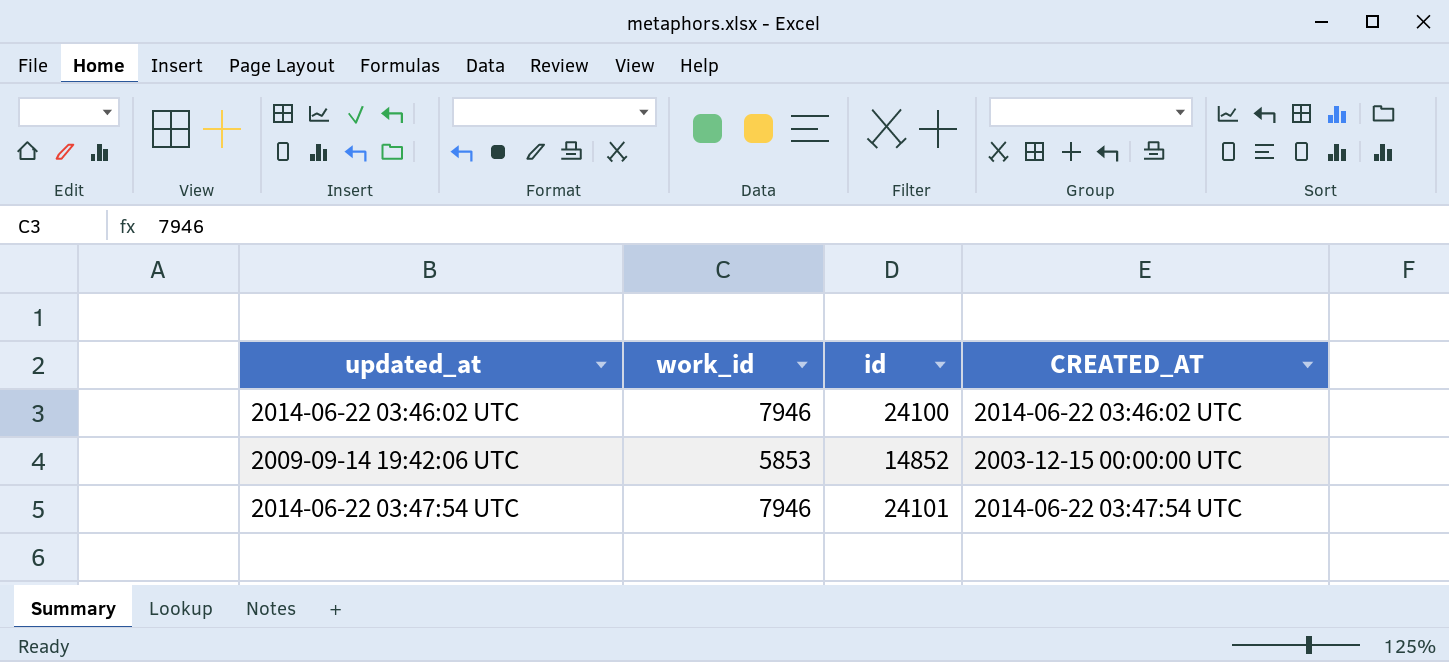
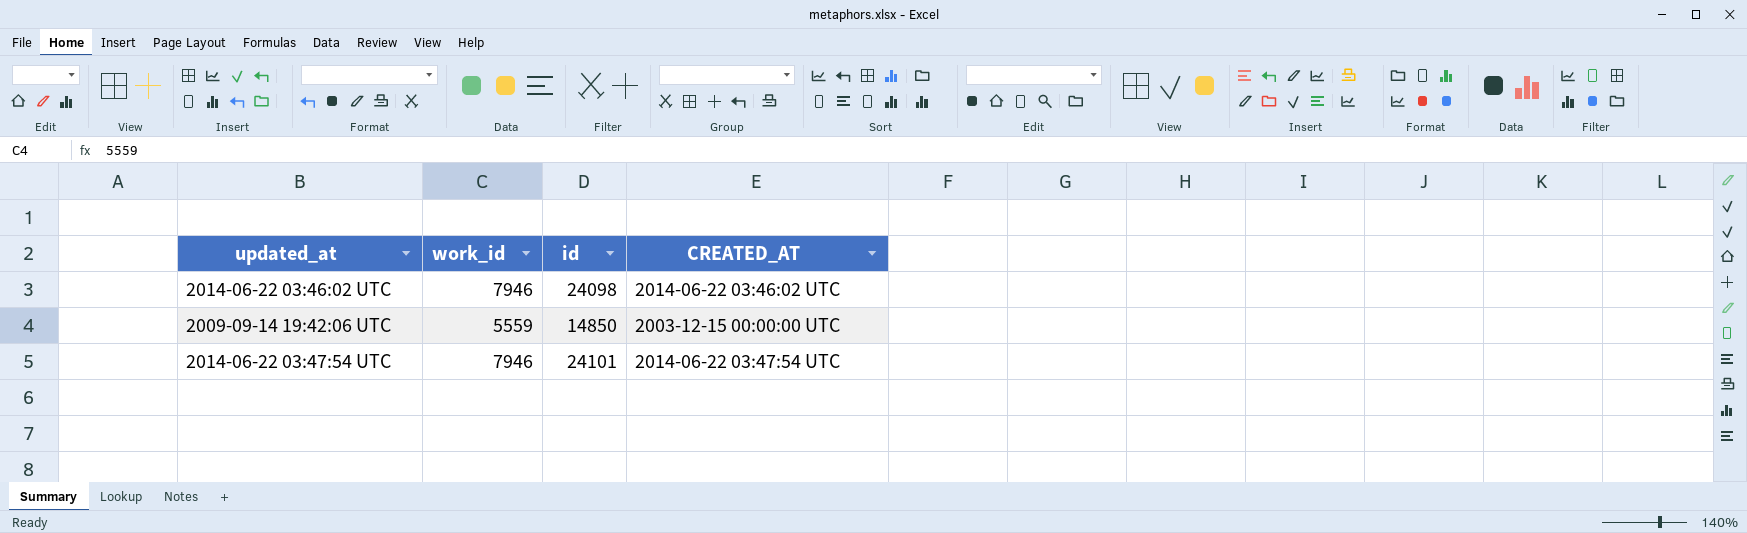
2014-06-22 03:46:02 UTC | id: 24100 -> 24098
2009-09-14 19:42:06 UTC | work_id: 5853 -> 5559
2009-09-14 19:42:06 UTC | id: 14852 -> 14850

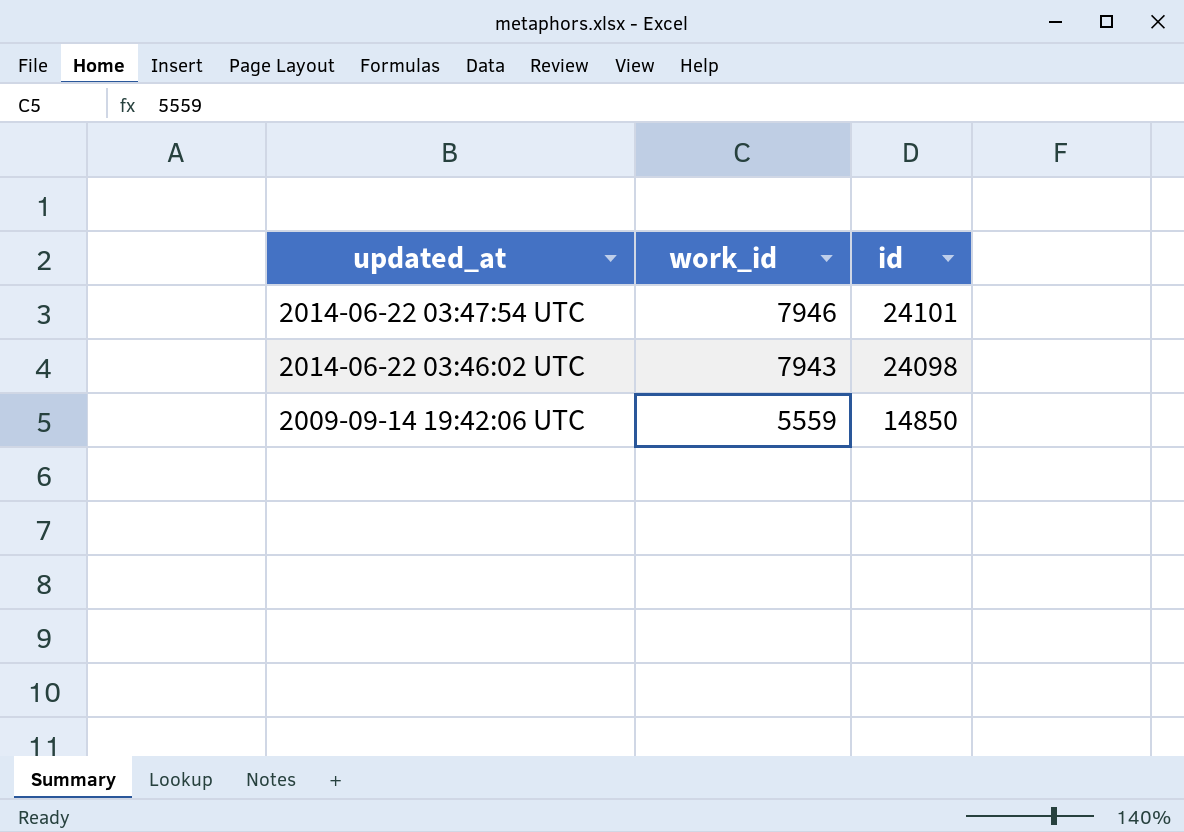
row order: none -> updated_at descending
column CREATED_AT | position: 4 -> none
2014-06-22 03:46:02 UTC | work_id: 7946 -> 7943

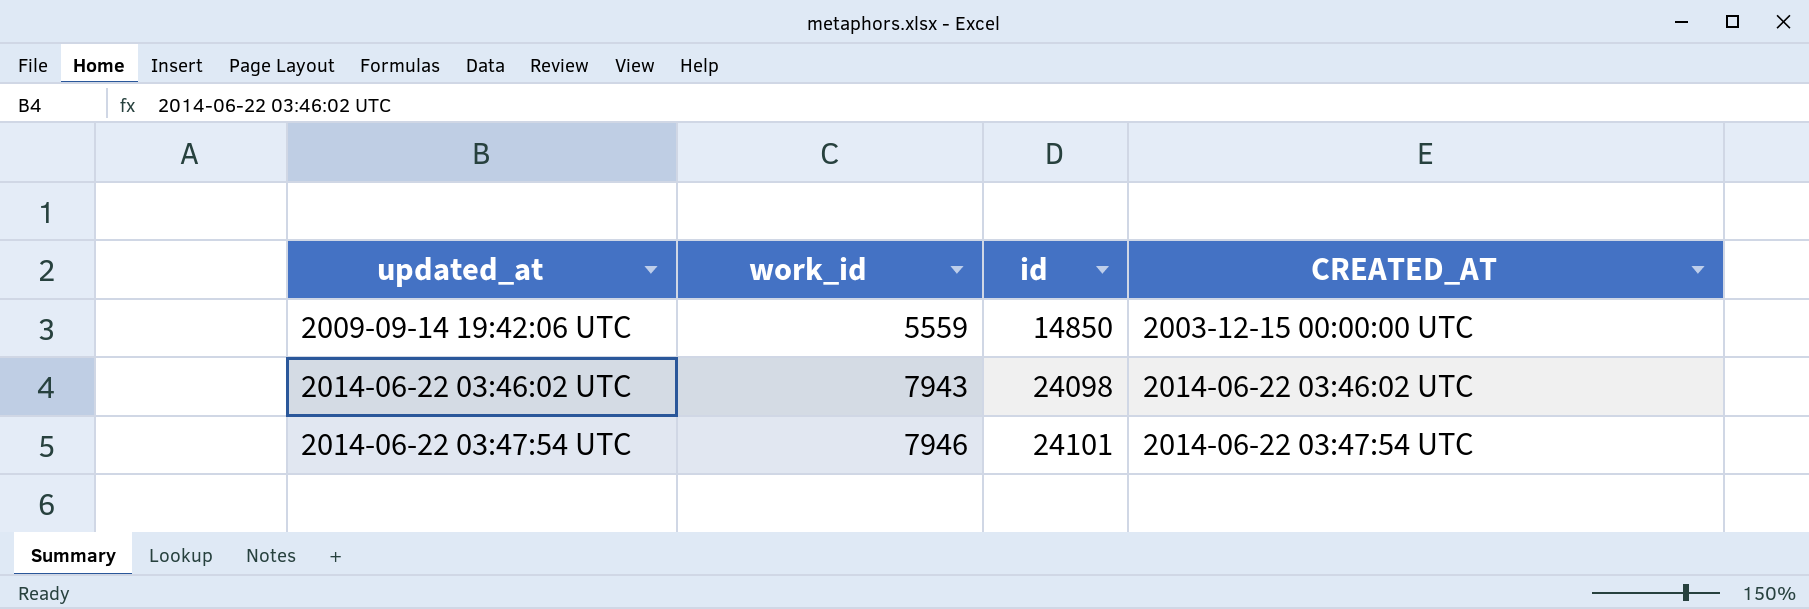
row order: updated_at descending -> updated_at ascending
column CREATED_AT | position: none -> 4

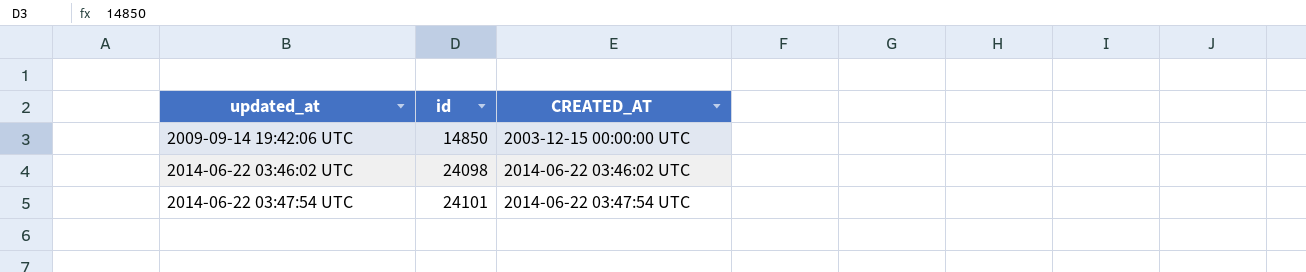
column work_id | position: 2 -> none

